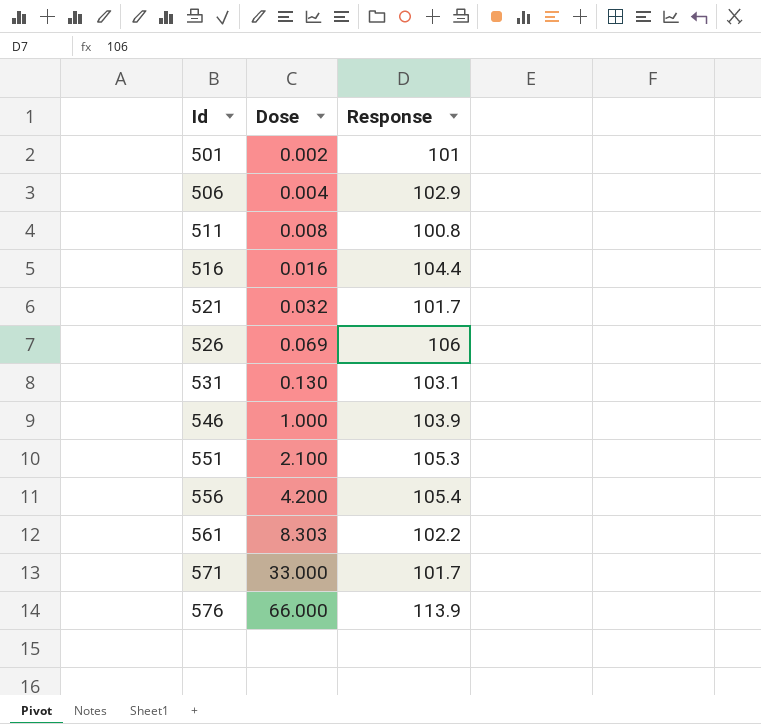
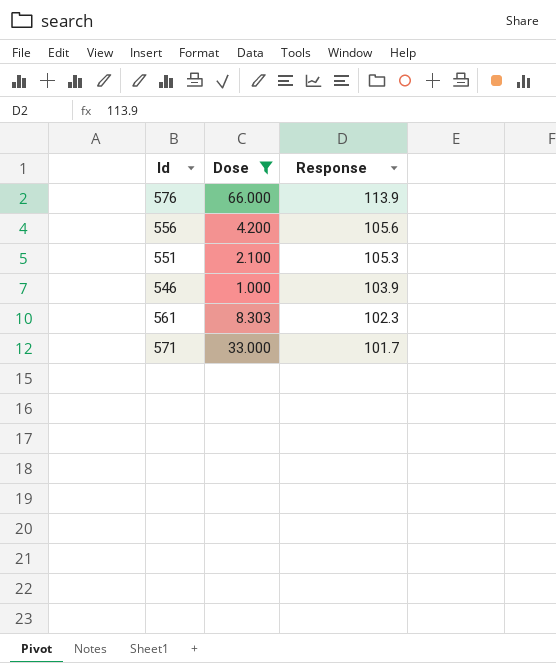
filter: none -> Dose >= 1.000
row order: Id ascending -> Response descending
556 | Response: 105.4 -> 105.6
561 | Response: 102.2 -> 102.3

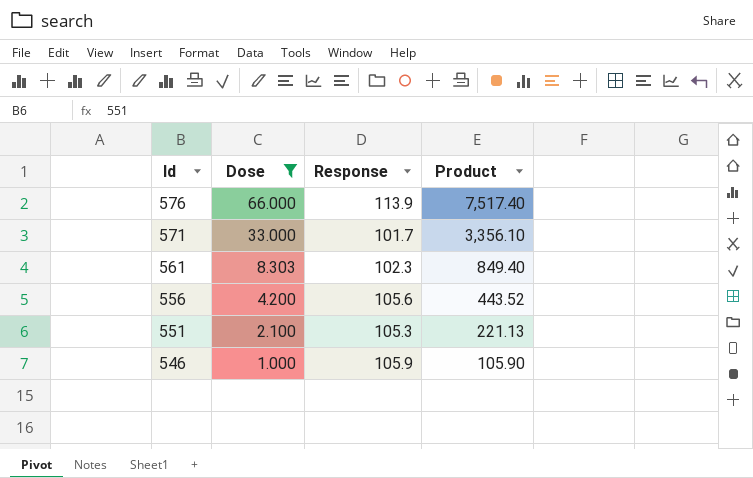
row order: Response descending -> Id descending
column Product | formula: none -> [Dose] * [Response]
546 | Response: 103.9 -> 105.9

